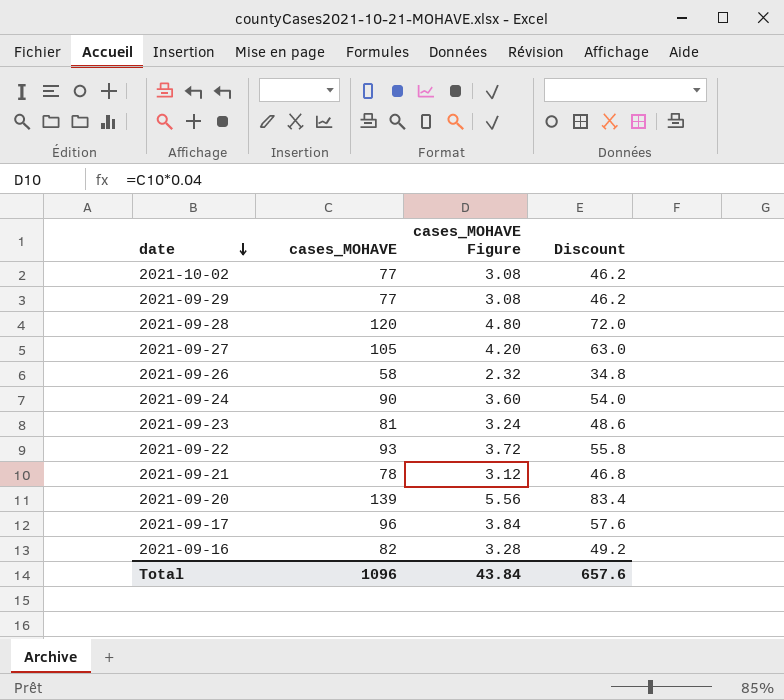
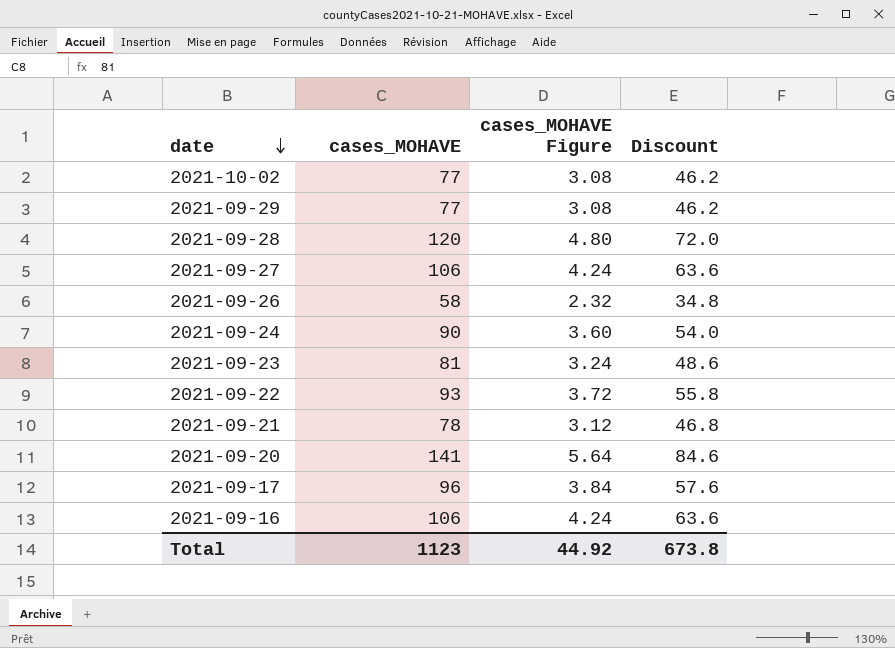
2021-09-27 | cases_MOHAVE: 105 -> 106
2021-09-27 | cases_MOHAVE Figure: 4.20 -> 4.24
2021-09-27 | Discount: 63.0 -> 63.6
2021-09-20 | cases_MOHAVE: 139 -> 141
2021-09-20 | cases_MOHAVE Figure: 5.56 -> 5.64
2021-09-20 | Discount: 83.4 -> 84.6
2021-09-16 | cases_MOHAVE: 82 -> 106
2021-09-16 | cases_MOHAVE Figure: 3.28 -> 4.24
2021-09-16 | Discount: 49.2 -> 63.6
Total | cases_MOHAVE: 1096 -> 1123
Total | cases_MOHAVE Figure: 43.84 -> 44.92
Total | Discount: 657.6 -> 673.8

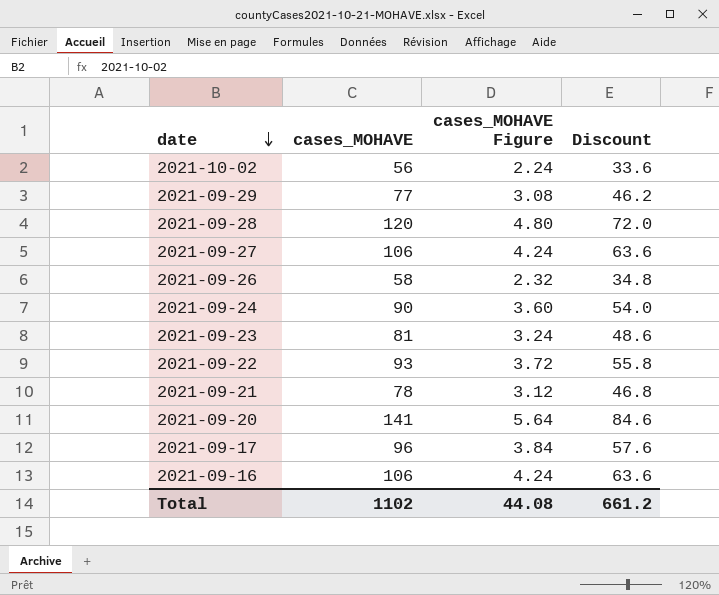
2021-10-02 | cases_MOHAVE: 77 -> 56
2021-10-02 | cases_MOHAVE Figure: 3.08 -> 2.24
2021-10-02 | Discount: 46.2 -> 33.6
Total | cases_MOHAVE: 1123 -> 1102
Total | cases_MOHAVE Figure: 44.92 -> 44.08
Total | Discount: 673.8 -> 661.2

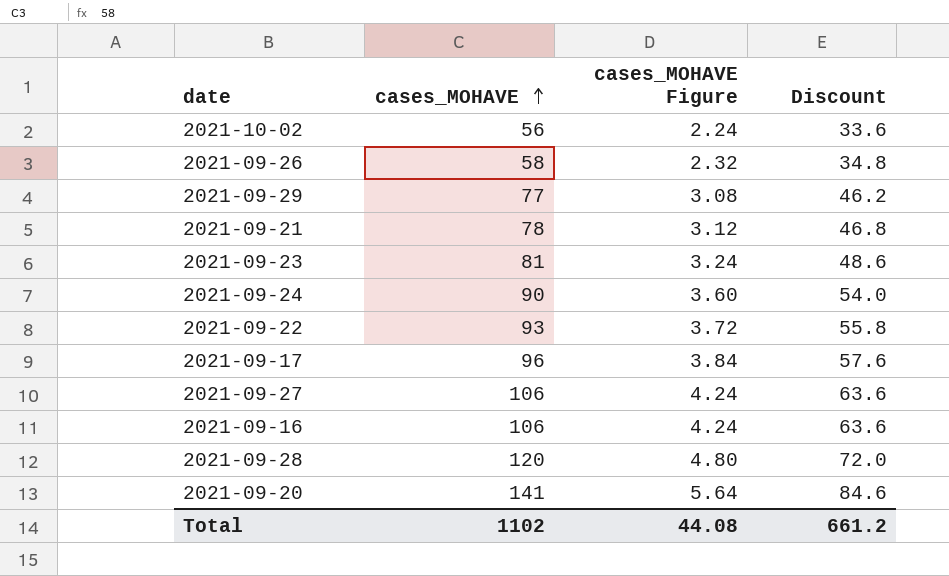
row order: date descending -> cases_MOHAVE ascending

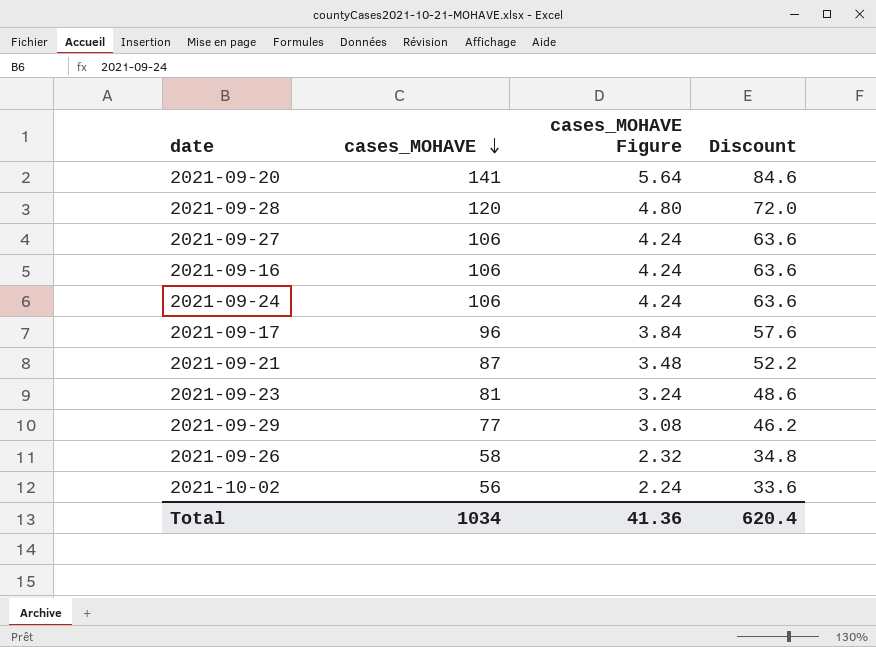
row order: cases_MOHAVE ascending -> cases_MOHAVE descending
row 2021-09-22: 93 | 3.72 | 55.8 -> none
2021-09-24 | cases_MOHAVE: 90 -> 106
2021-09-24 | cases_MOHAVE Figure: 3.60 -> 4.24
2021-09-24 | Discount: 54.0 -> 63.6
2021-09-21 | cases_MOHAVE: 78 -> 87
2021-09-21 | cases_MOHAVE Figure: 3.12 -> 3.48
2021-09-21 | Discount: 46.8 -> 52.2
Total | cases_MOHAVE: 1102 -> 1034
Total | cases_MOHAVE Figure: 44.08 -> 41.36
Total | Discount: 661.2 -> 620.4

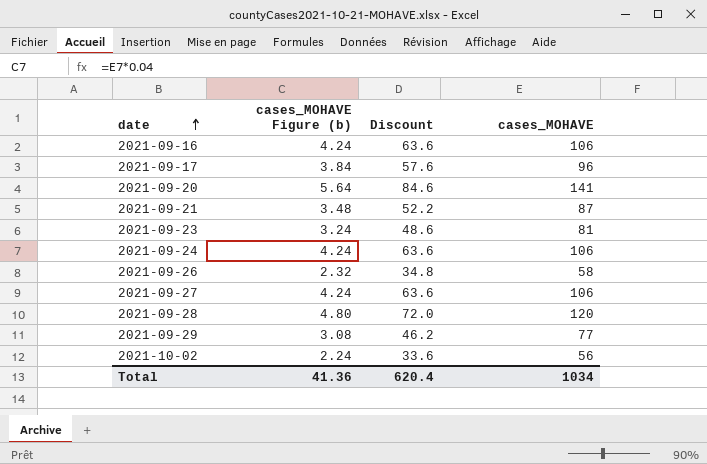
row order: cases_MOHAVE descending -> date ascending
column name: cases_MOHAVE Figure -> cases_MOHAVE Figure (b)
column cases_MOHAVE | position: 2 -> 4

